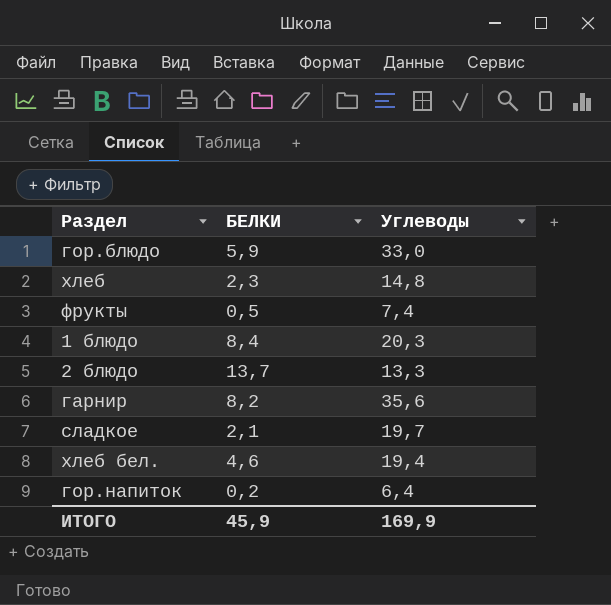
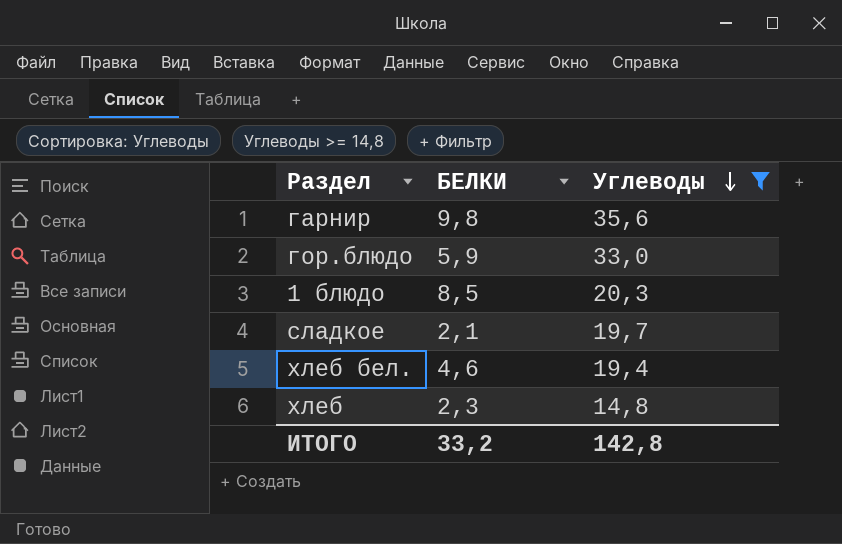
filter: none -> Углеводы >= 14,8
row order: none -> Углеводы descending
гарнир | БЕЛКИ: 8,2 -> 9,8
1 блюдо | БЕЛКИ: 8,4 -> 8,5
ИТОГО | БЕЛКИ: 45,9 -> 33,2
ИТОГО | Углеводы: 169,9 -> 142,8

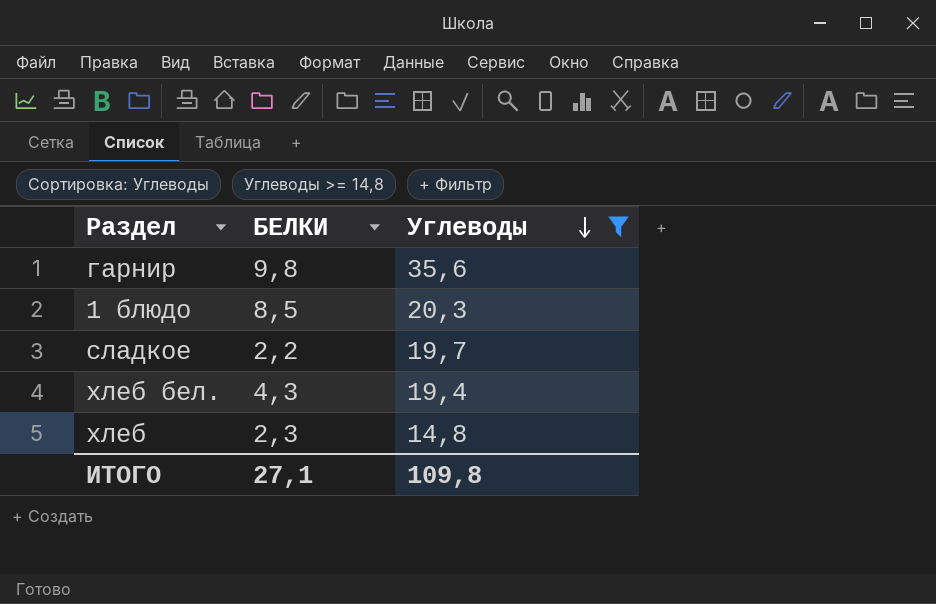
row гор.блюдо: 5,9 | 33,0 -> none
сладкое | БЕЛКИ: 2,1 -> 2,2
хлеб бел. | БЕЛКИ: 4,6 -> 4,3
ИТОГО | БЕЛКИ: 33,2 -> 27,1
ИТОГО | Углеводы: 142,8 -> 109,8

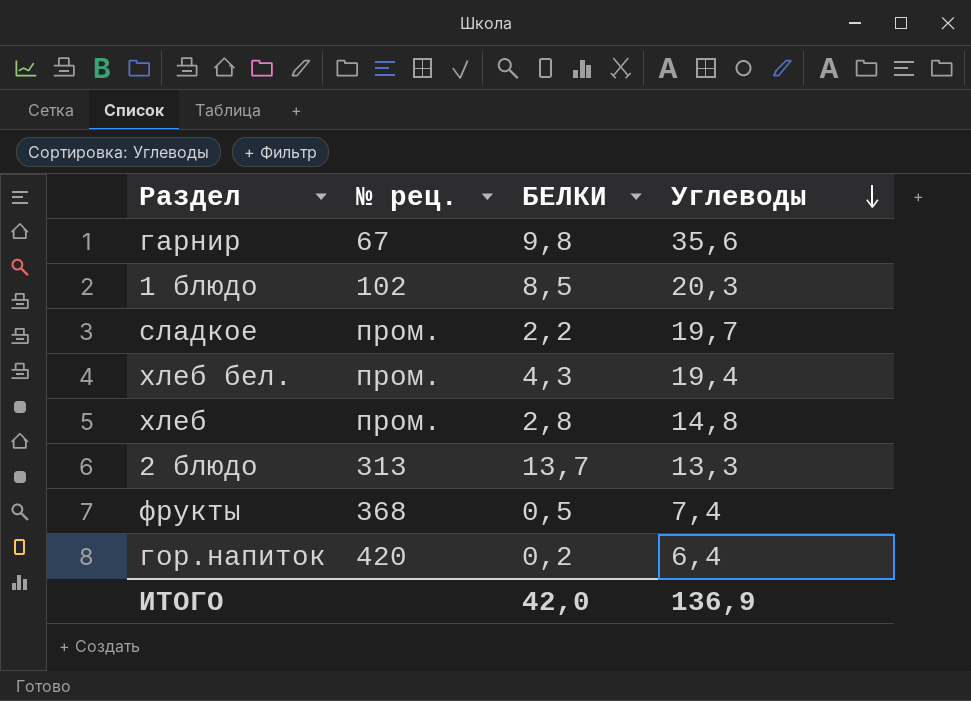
filter: Углеводы >= 14,8 -> none
column № рец. | position: none -> 2
хлеб | БЕЛКИ: 2,3 -> 2,8
ИТОГО | БЕЛКИ: 27,1 -> 42,0
ИТОГО | Углеводы: 109,8 -> 136,9

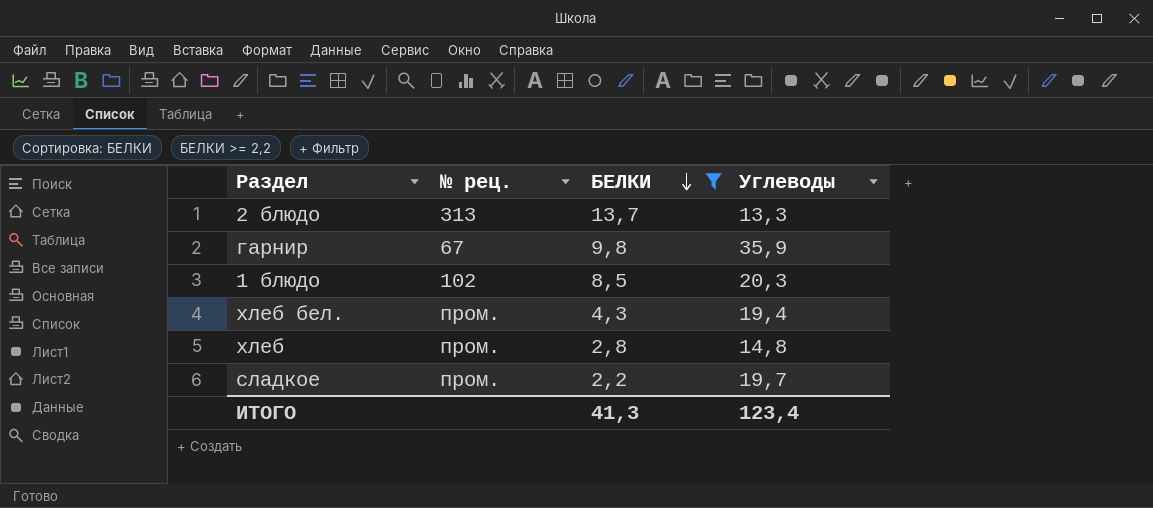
filter: none -> БЕЛКИ >= 2,2
row order: Углеводы descending -> БЕЛКИ descending
гарнир | Углеводы: 35,6 -> 35,9
ИТОГО | БЕЛКИ: 42,0 -> 41,3
ИТОГО | Углеводы: 136,9 -> 123,4

